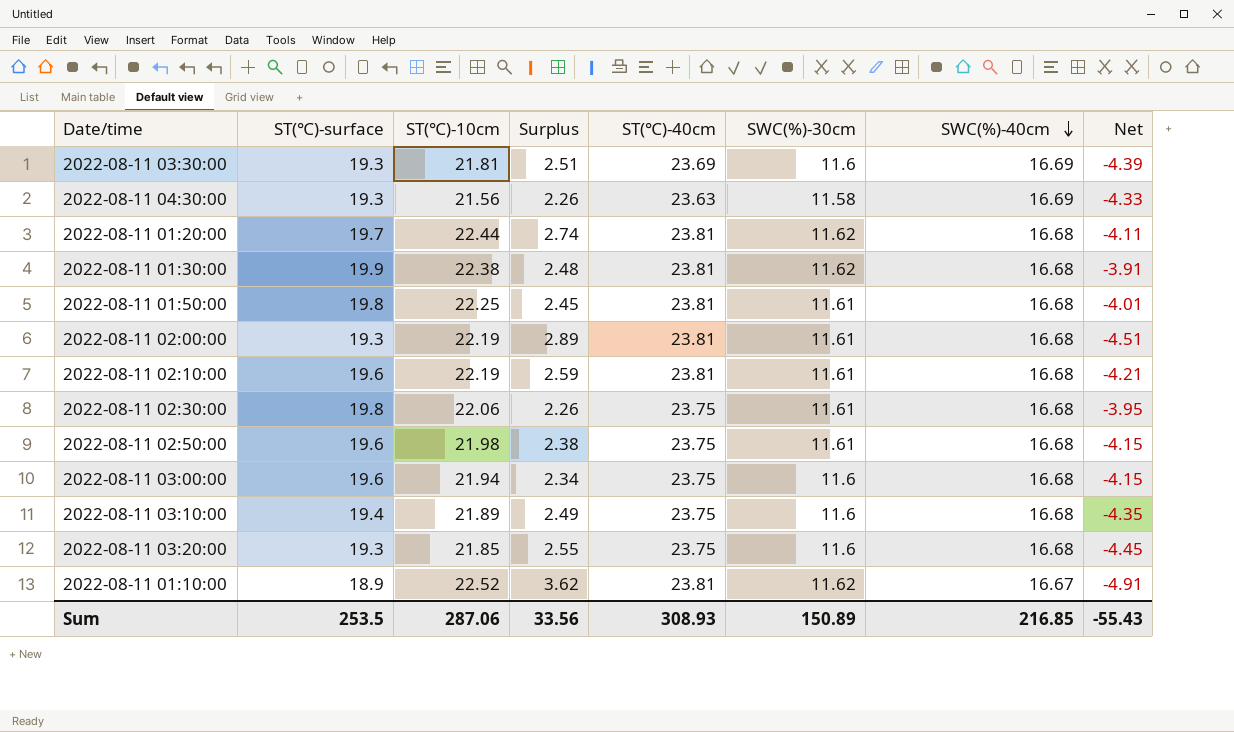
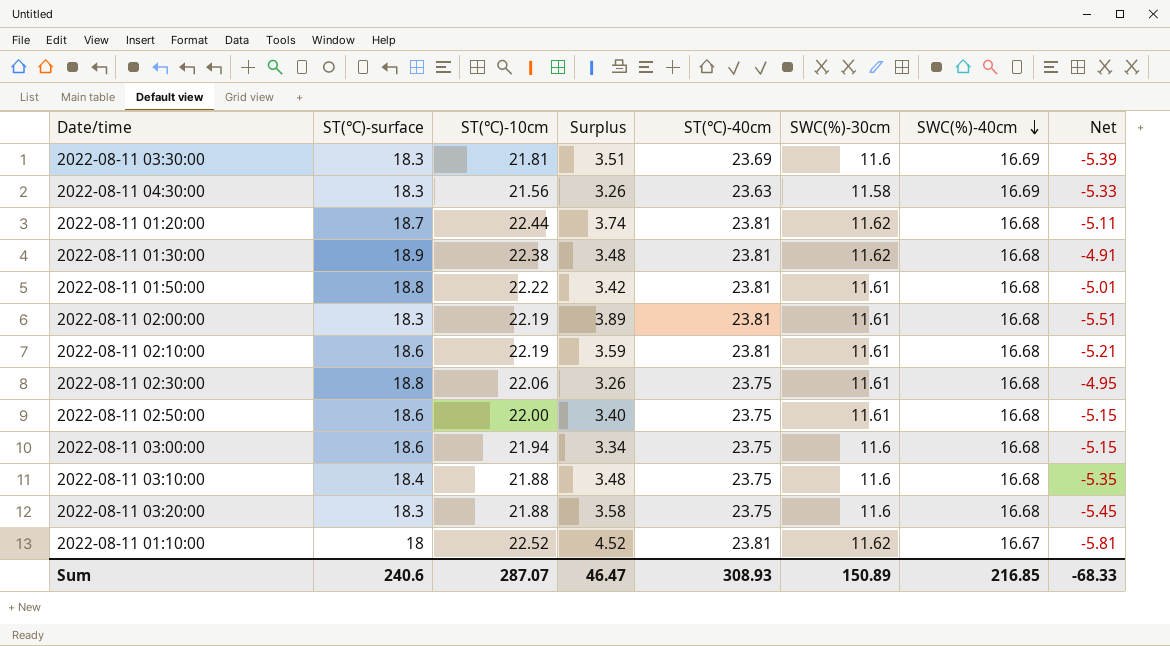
2022-08-11 03:30:00 | ST(℃)-surface: 19.3 -> 18.3
2022-08-11 03:30:00 | Surplus: 2.51 -> 3.51
2022-08-11 03:30:00 | Net: -4.39 -> -5.39
2022-08-11 04:30:00 | ST(℃)-surface: 19.3 -> 18.3
2022-08-11 04:30:00 | Surplus: 2.26 -> 3.26
2022-08-11 04:30:00 | Net: -4.33 -> -5.33
2022-08-11 01:20:00 | ST(℃)-surface: 19.7 -> 18.7
2022-08-11 01:20:00 | Surplus: 2.74 -> 3.74
2022-08-11 01:20:00 | Net: -4.11 -> -5.11
2022-08-11 01:30:00 | ST(℃)-surface: 19.9 -> 18.9
2022-08-11 01:30:00 | Surplus: 2.48 -> 3.48
2022-08-11 01:30:00 | Net: -3.91 -> -4.91
2022-08-11 01:50:00 | ST(℃)-surface: 19.8 -> 18.8
2022-08-11 01:50:00 | ST(℃)-10cm: 22.25 -> 22.22
2022-08-11 01:50:00 | Surplus: 2.45 -> 3.42
2022-08-11 01:50:00 | Net: -4.01 -> -5.01
2022-08-11 02:00:00 | ST(℃)-surface: 19.3 -> 18.3
2022-08-11 02:00:00 | Surplus: 2.89 -> 3.89
2022-08-11 02:00:00 | Net: -4.51 -> -5.51
2022-08-11 02:10:00 | ST(℃)-surface: 19.6 -> 18.6
2022-08-11 02:10:00 | Surplus: 2.59 -> 3.59
2022-08-11 02:10:00 | Net: -4.21 -> -5.21
2022-08-11 02:30:00 | ST(℃)-surface: 19.8 -> 18.8
2022-08-11 02:30:00 | Surplus: 2.26 -> 3.26
2022-08-11 02:30:00 | Net: -3.95 -> -4.95
2022-08-11 02:50:00 | ST(℃)-surface: 19.6 -> 18.6
2022-08-11 02:50:00 | ST(℃)-10cm: 21.98 -> 22.00
2022-08-11 02:50:00 | Surplus: 2.38 -> 3.40
2022-08-11 02:50:00 | Net: -4.15 -> -5.15
2022-08-11 03:00:00 | ST(℃)-surface: 19.6 -> 18.6
2022-08-11 03:00:00 | Surplus: 2.34 -> 3.34
2022-08-11 03:00:00 | Net: -4.15 -> -5.15
2022-08-11 03:10:00 | ST(℃)-surface: 19.4 -> 18.4
2022-08-11 03:10:00 | ST(℃)-10cm: 21.89 -> 21.88
2022-08-11 03:10:00 | Surplus: 2.49 -> 3.48
2022-08-11 03:10:00 | Net: -4.35 -> -5.35
2022-08-11 03:20:00 | ST(℃)-surface: 19.3 -> 18.3
2022-08-11 03:20:00 | ST(℃)-10cm: 21.85 -> 21.88
2022-08-11 03:20:00 | Surplus: 2.55 -> 3.58
2022-08-11 03:20:00 | Net: -4.45 -> -5.45
2022-08-11 01:10:00 | ST(℃)-surface: 18.9 -> 18
2022-08-11 01:10:00 | Surplus: 3.62 -> 4.52
2022-08-11 01:10:00 | Net: -4.91 -> -5.81
Sum | ST(℃)-surface: 253.5 -> 240.6
Sum | ST(℃)-10cm: 287.06 -> 287.07
Sum | Surplus: 33.56 -> 46.47
Sum | Net: -55.43 -> -68.33

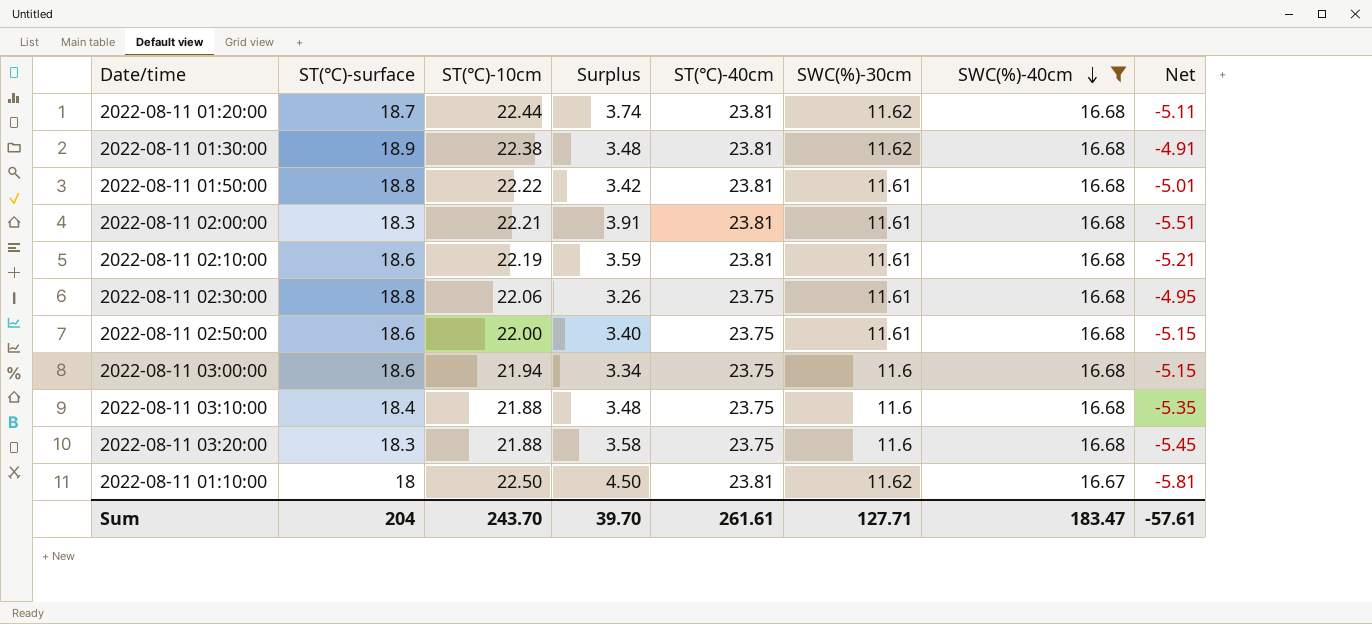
filter: none -> SWC(%)-40cm != 16.69
2022-08-11 02:00:00 | ST(℃)-10cm: 22.19 -> 22.21
2022-08-11 02:00:00 | Surplus: 3.89 -> 3.91
2022-08-11 01:10:00 | ST(℃)-10cm: 22.52 -> 22.50
2022-08-11 01:10:00 | Surplus: 4.52 -> 4.50
Sum | ST(℃)-surface: 240.6 -> 204
Sum | ST(℃)-10cm: 287.07 -> 243.70
Sum | Surplus: 46.47 -> 39.70
Sum | ST(℃)-40cm: 308.93 -> 261.61
Sum | SWC(%)-30cm: 150.89 -> 127.71
Sum | SWC(%)-40cm: 216.85 -> 183.47
Sum | Net: -68.33 -> -57.61

